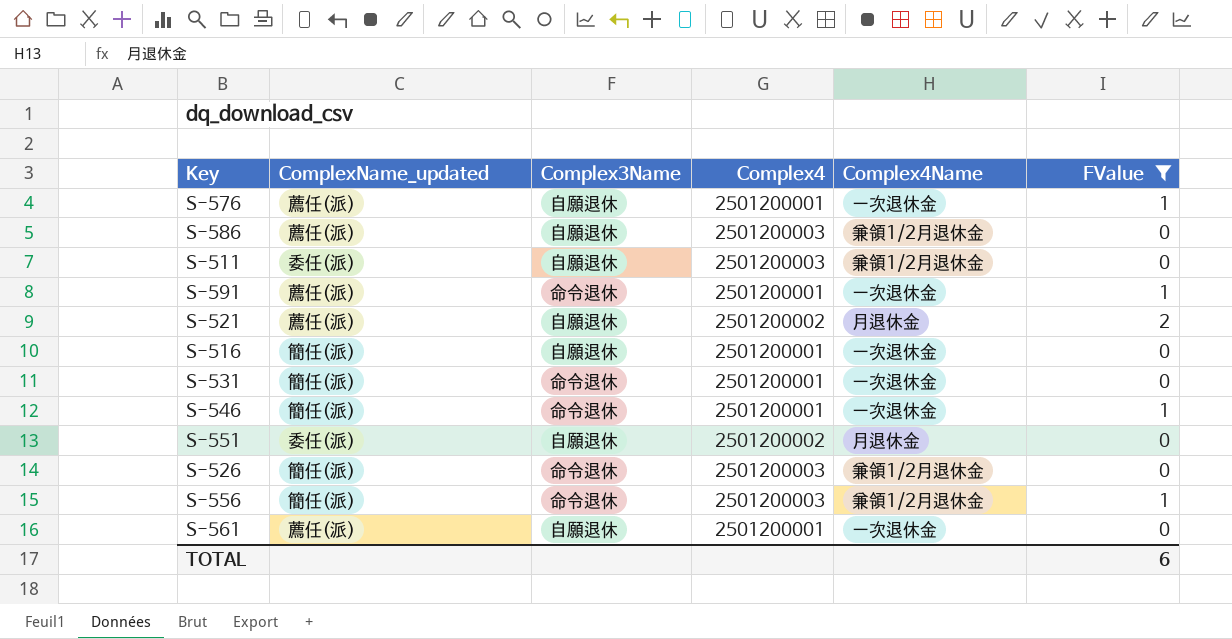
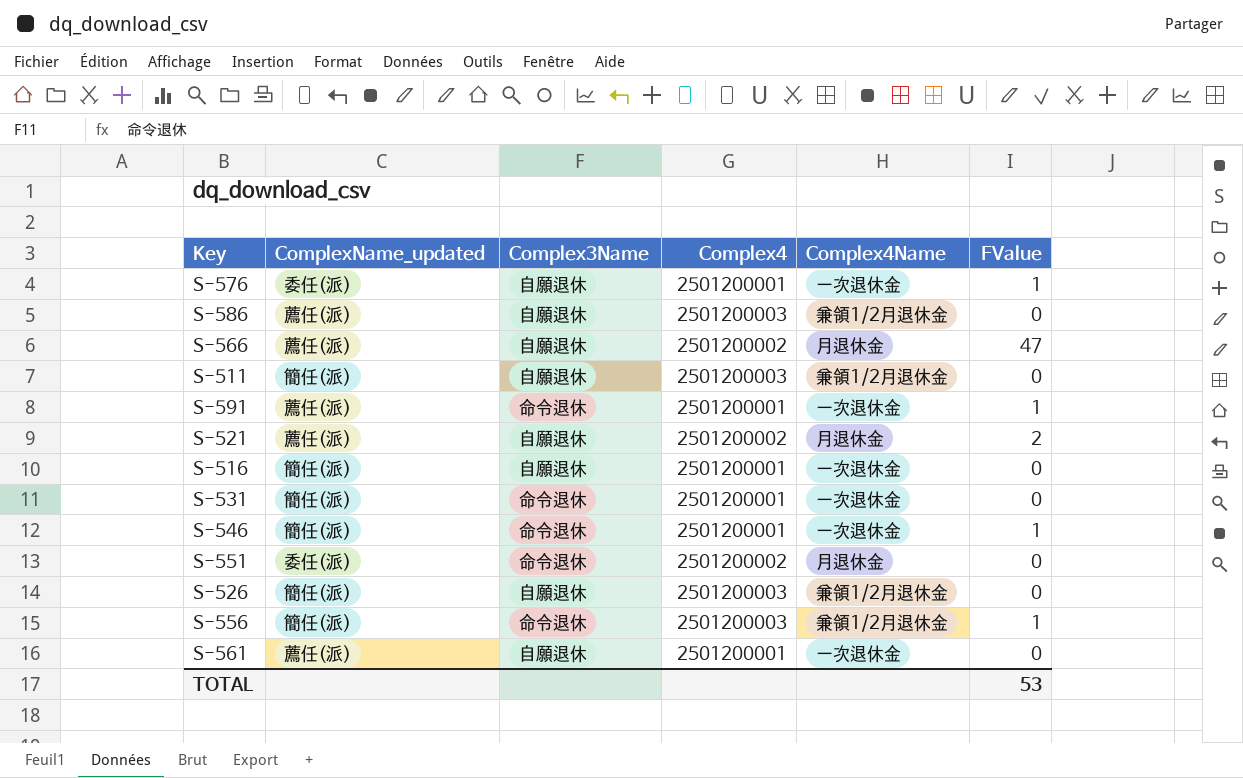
filter: FValue != 47 -> none
S-576 | ComplexName_updated: 薦任(派) -> 委任(派)
S-511 | ComplexName_updated: 委任(派) -> 簡任(派)
S-551 | Complex3Name: 自願退休 -> 命令退休
S-526 | Complex3Name: 命令退休 -> 自願退休
TOTAL | FValue: 6 -> 53

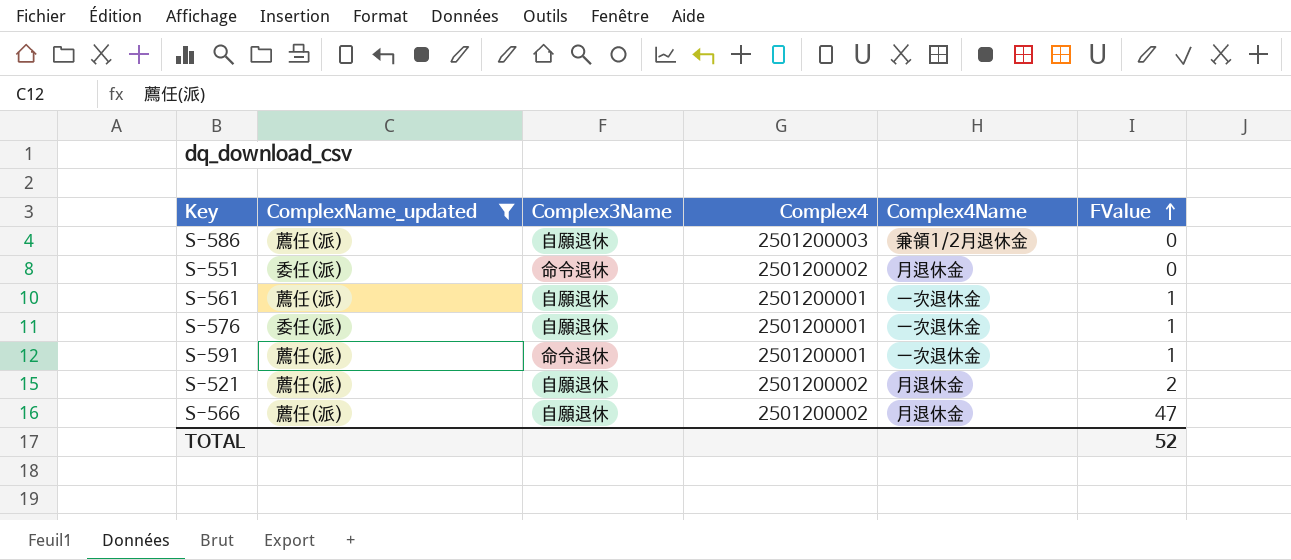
filter: none -> ComplexName_updated != 簡任(派)
row order: none -> FValue ascending
S-561 | FValue: 0 -> 1
TOTAL | FValue: 53 -> 52

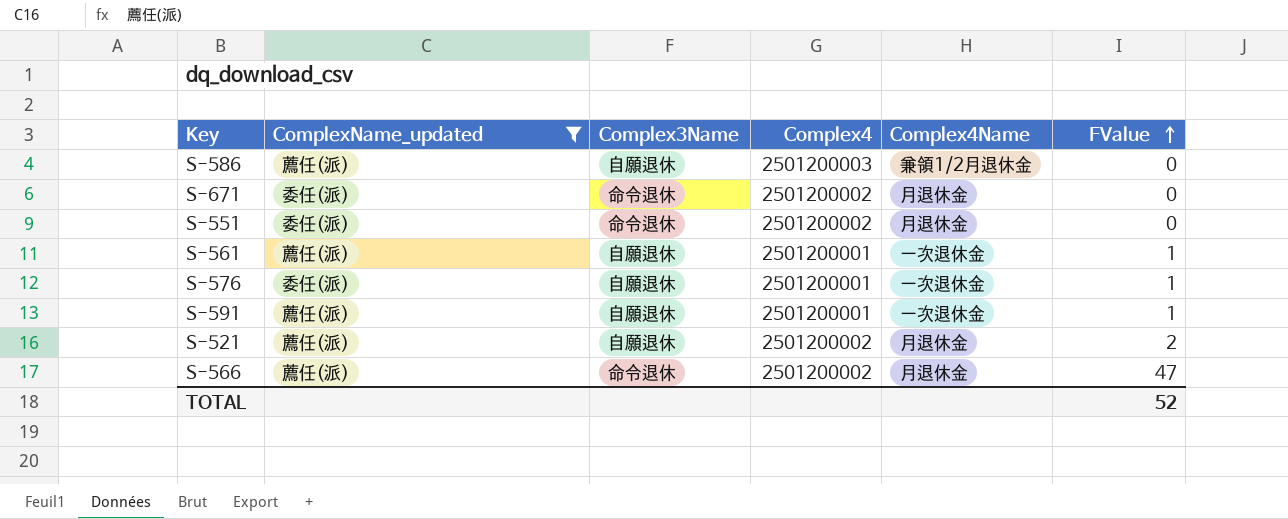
row S-671: none -> 委任(派) | 命令退休 | 2501200002 | 月退休金 | 0
S-591 | Complex3Name: 命令退休 -> 自願退休
S-566 | Complex3Name: 自願退休 -> 命令退休

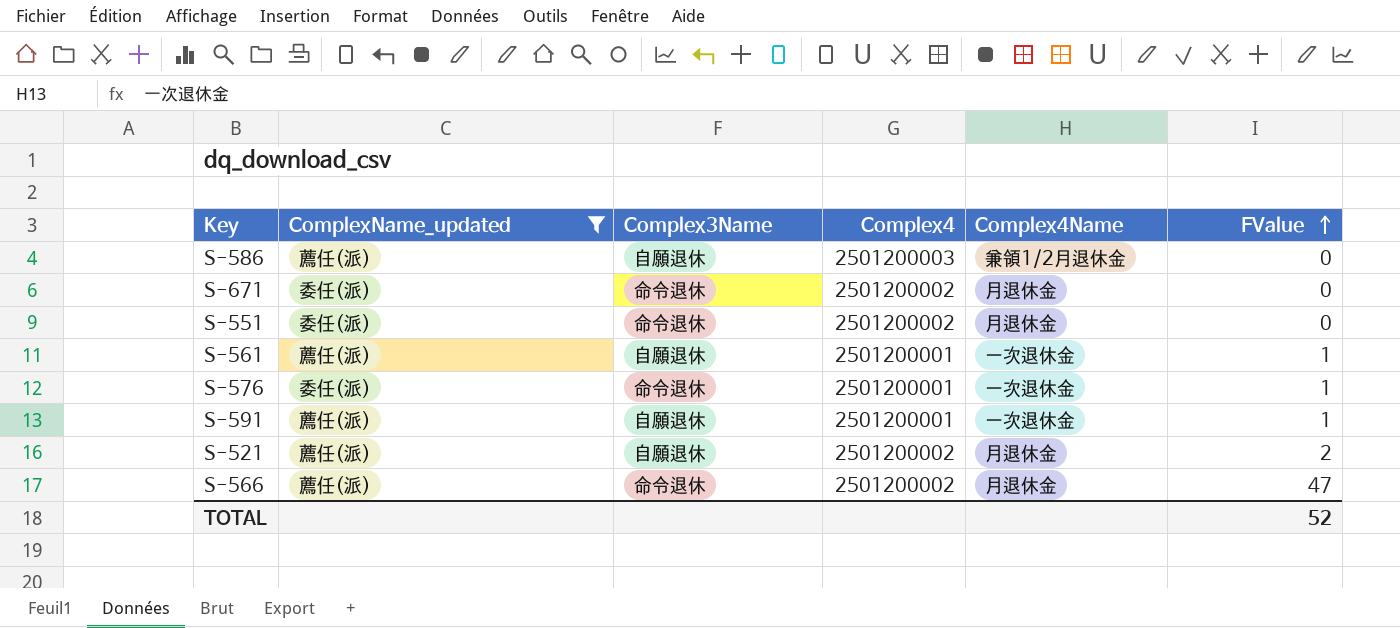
S-576 | Complex3Name: 自願退休 -> 命令退休

